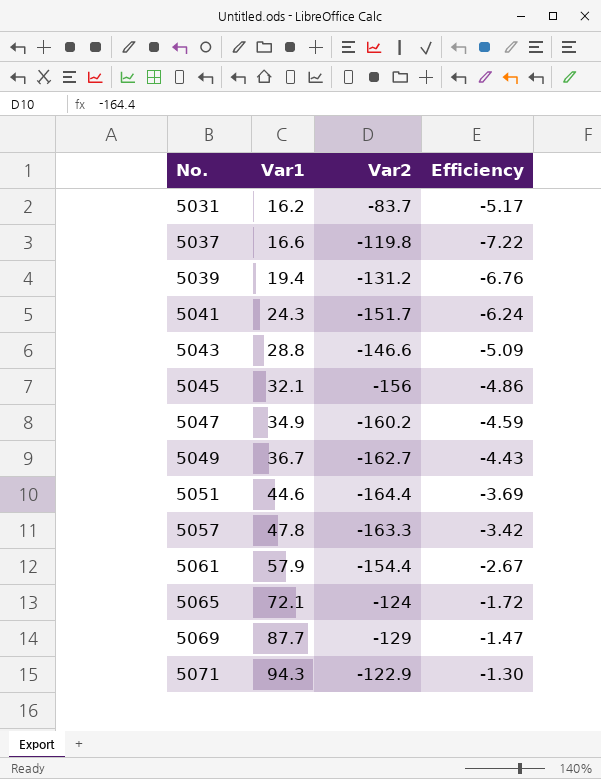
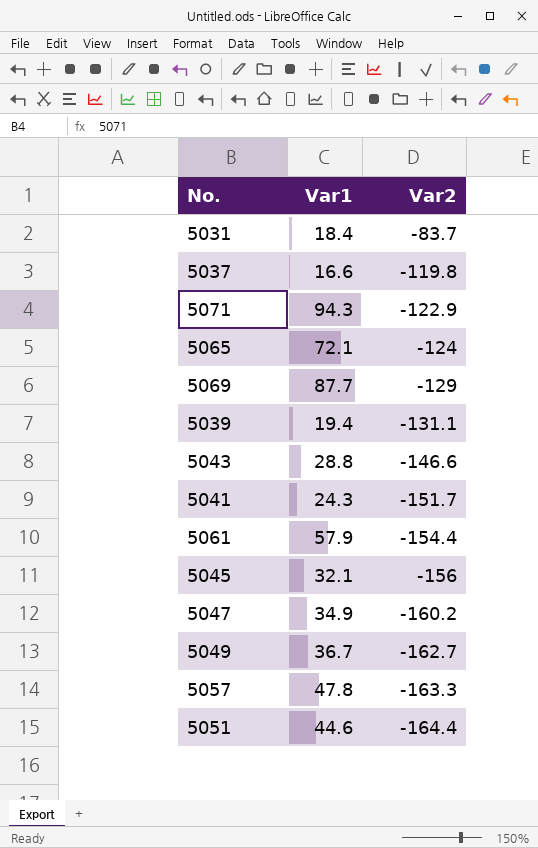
row order: No. ascending -> Var2 descending
column Efficiency | formula: [Var2] / [Var1] -> none
5031 | Var1: 16.2 -> 18.4
5039 | Var2: -131.2 -> -131.1

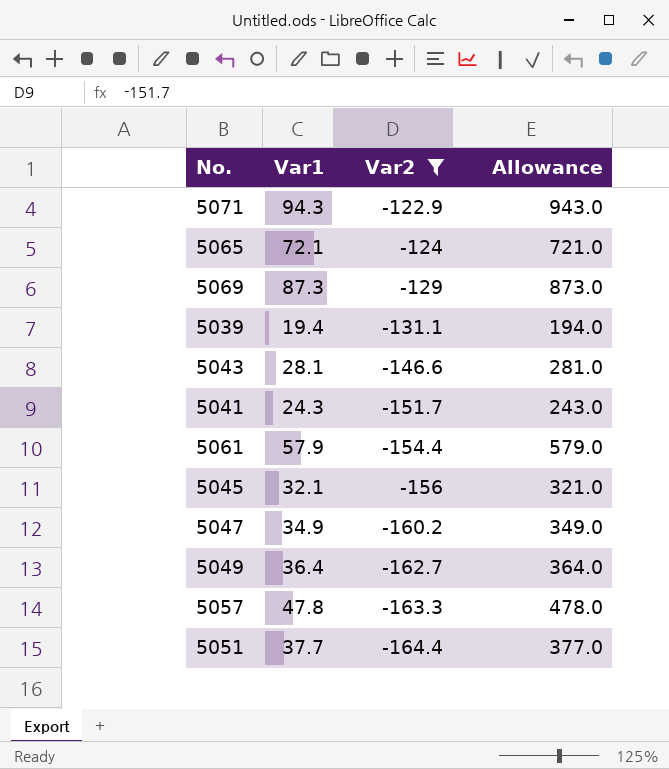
filter: none -> Var2 <= -122.9
column Allowance | formula: none -> [Var1] * 10
5069 | Var1: 87.7 -> 87.3
5043 | Var1: 28.8 -> 28.1
5049 | Var1: 36.7 -> 36.4
5051 | Var1: 44.6 -> 37.7

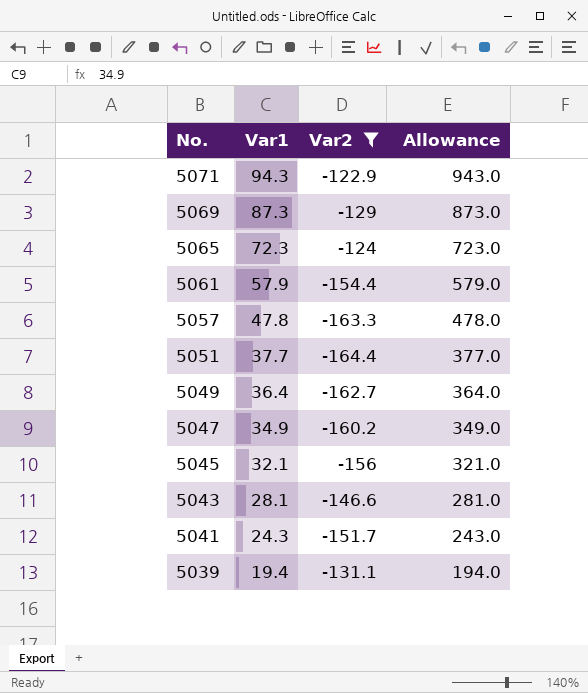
row order: Var2 descending -> No. descending
5065 | Var1: 72.1 -> 72.3
5065 | Allowance: 721.0 -> 723.0

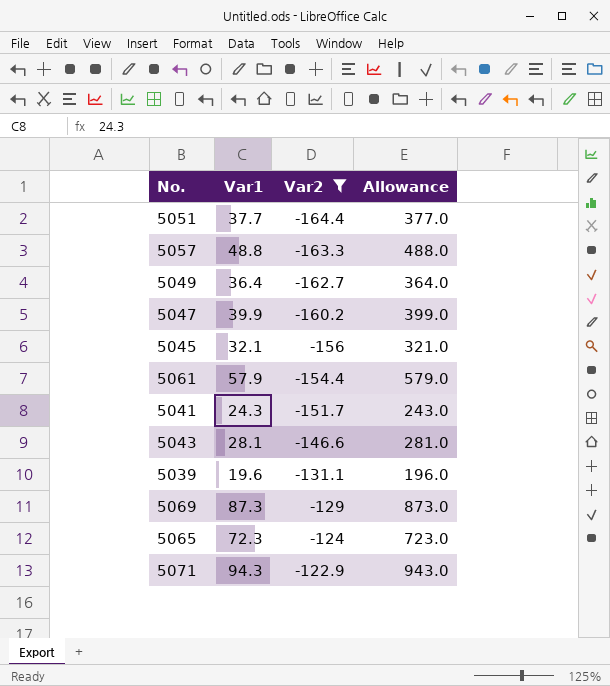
row order: No. descending -> Var2 ascending
5057 | Var1: 47.8 -> 48.8
5057 | Allowance: 478.0 -> 488.0
5047 | Var1: 34.9 -> 39.9
5047 | Allowance: 349.0 -> 399.0
5039 | Var1: 19.4 -> 19.6
5039 | Allowance: 194.0 -> 196.0

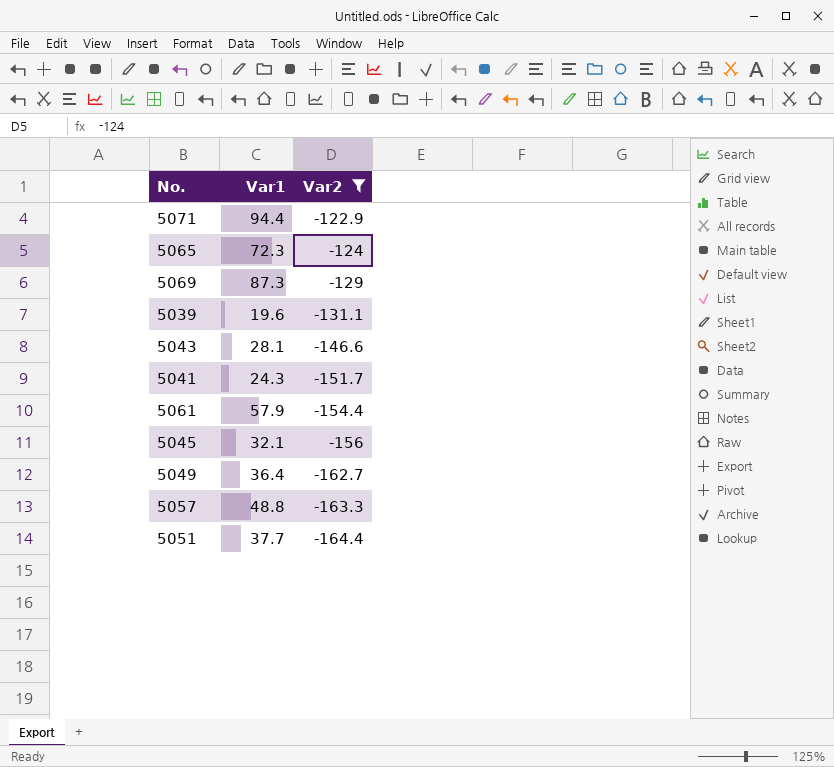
row order: Var2 ascending -> Var2 descending
column Allowance | formula: [Var1] * 10 -> none
row 5047: 39.9 | -160.2 | 399.0 -> none
5071 | Var1: 94.3 -> 94.4

